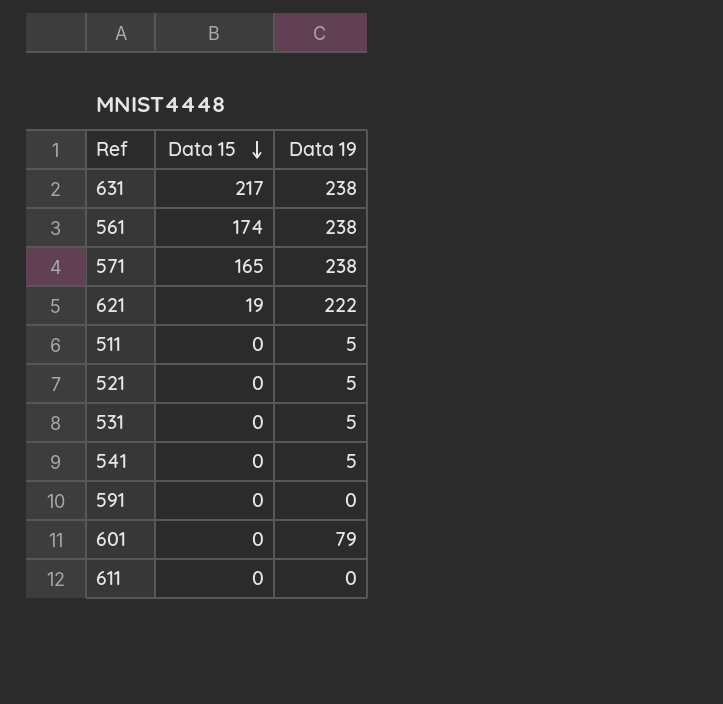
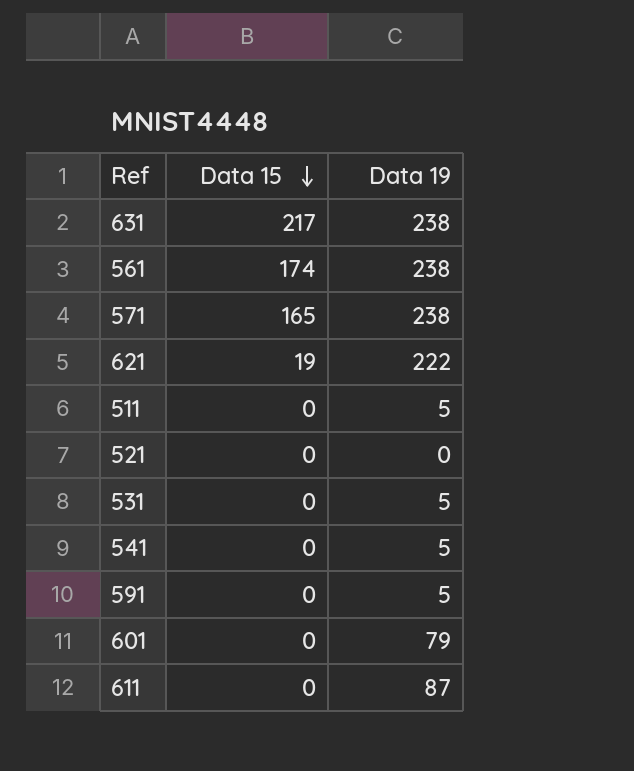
521 | Data 19: 5 -> 0
591 | Data 19: 0 -> 5
611 | Data 19: 0 -> 87

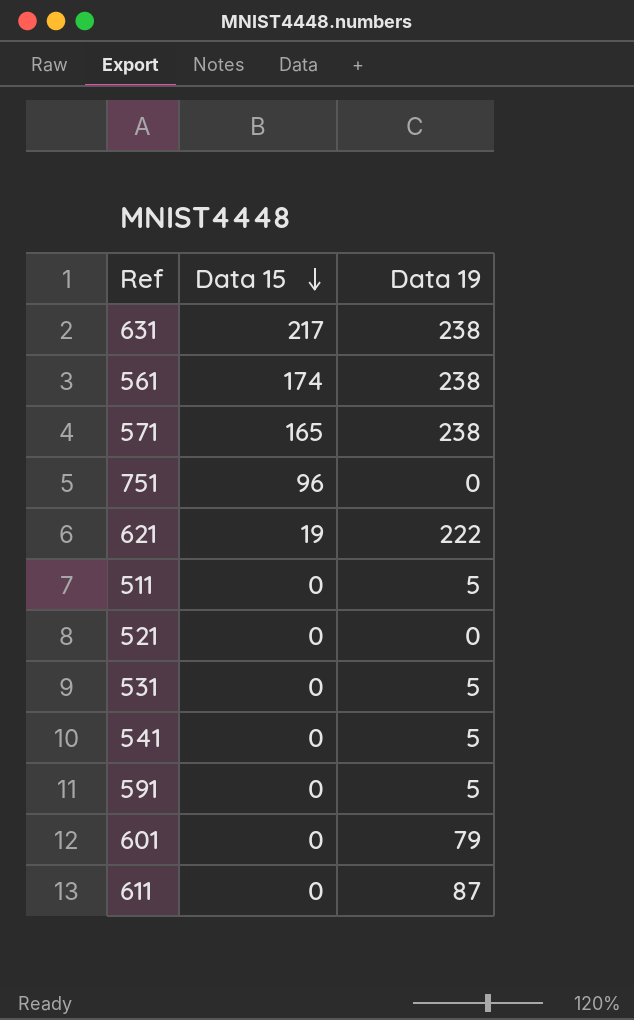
row 751: none -> 96 | 0

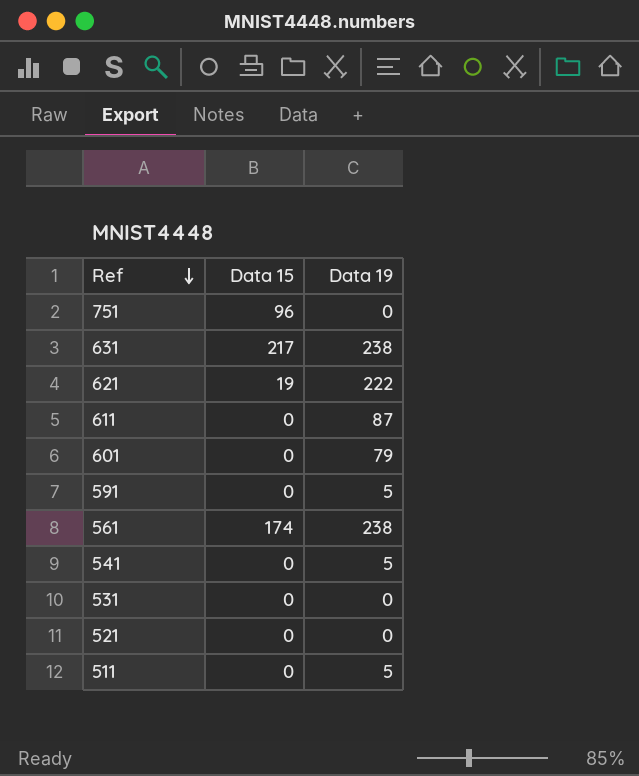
row order: Data 15 descending -> Ref descending
row 571: 165 | 238 -> none
531 | Data 19: 5 -> 0

